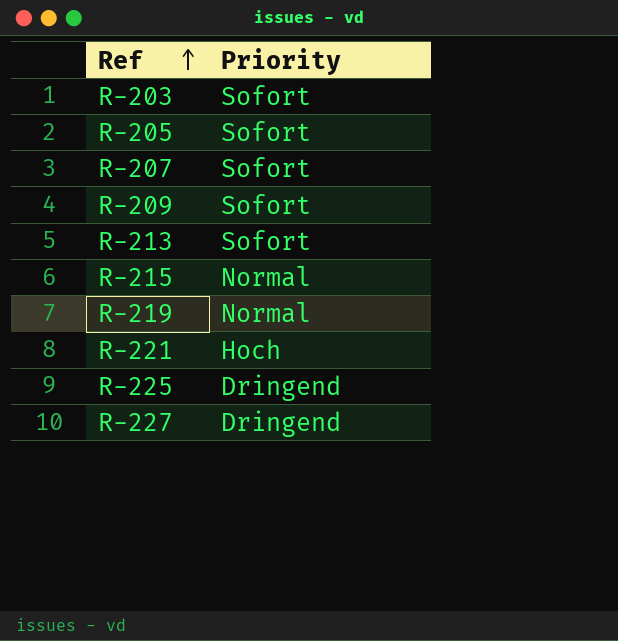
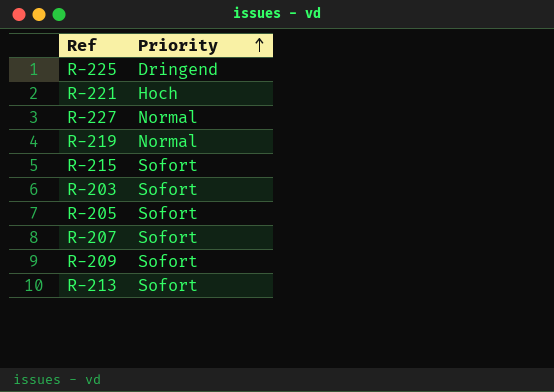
row order: Ref ascending -> Priority ascending
R-227 | Priority: Dringend -> Normal
R-215 | Priority: Normal -> Sofort

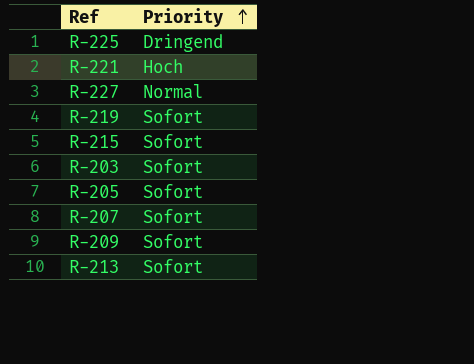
R-219 | Priority: Normal -> Sofort

